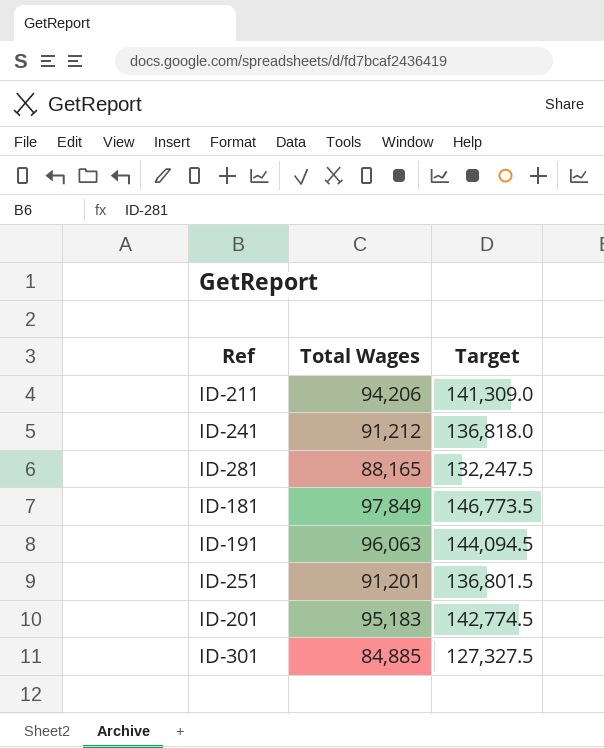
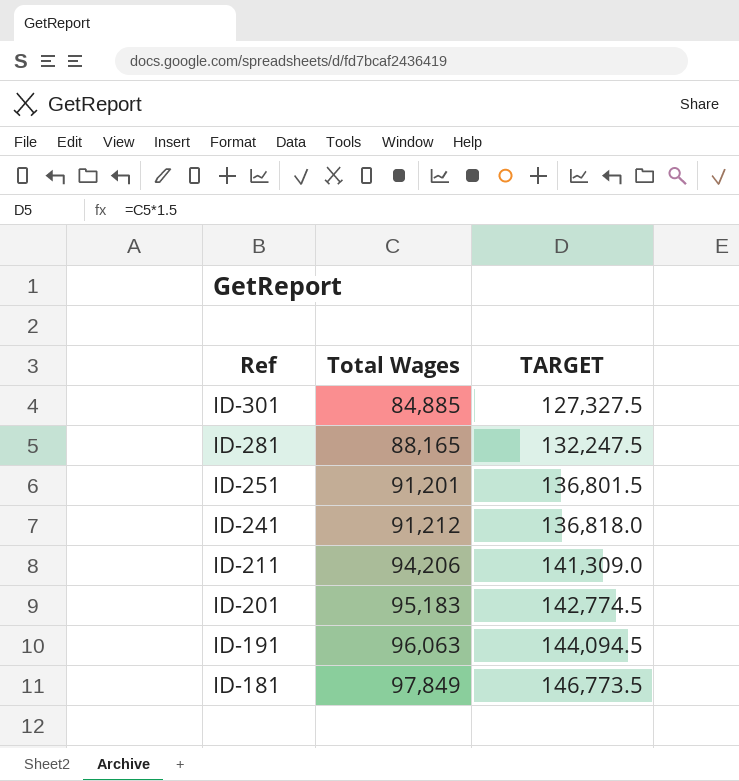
row order: none -> Ref descending
column name: Target -> TARGET

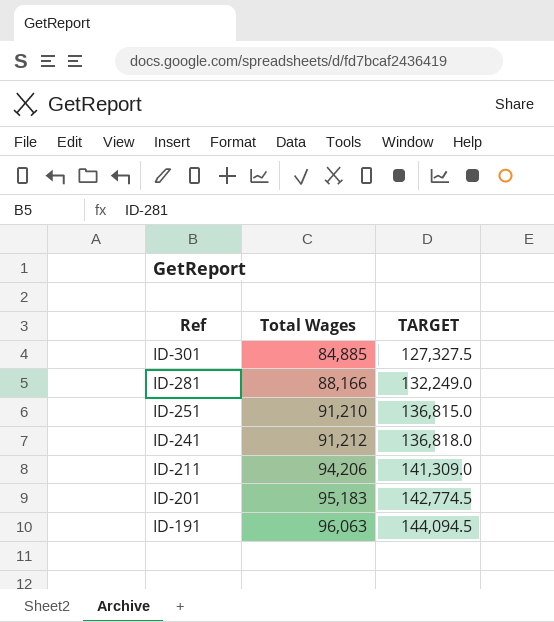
row ID-181: 97,849 | 146,773.5 -> none
ID-281 | Total Wages: 88,165 -> 88,166
ID-281 | TARGET: 132,247.5 -> 132,249.0
ID-251 | Total Wages: 91,201 -> 91,210
ID-251 | TARGET: 136,801.5 -> 136,815.0

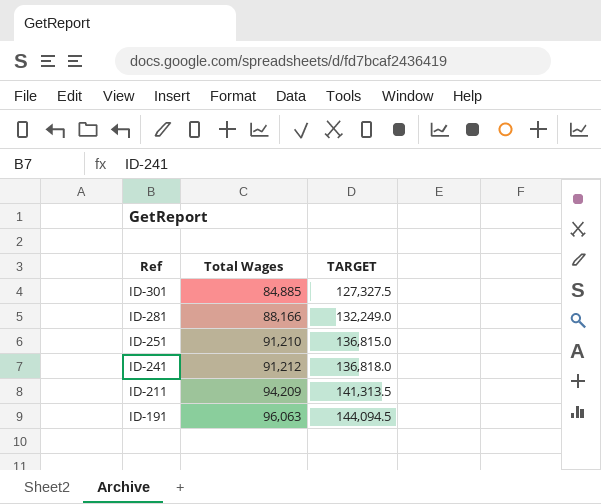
row ID-201: 95,183 | 142,774.5 -> none
ID-211 | Total Wages: 94,206 -> 94,209
ID-211 | TARGET: 141,309.0 -> 141,313.5

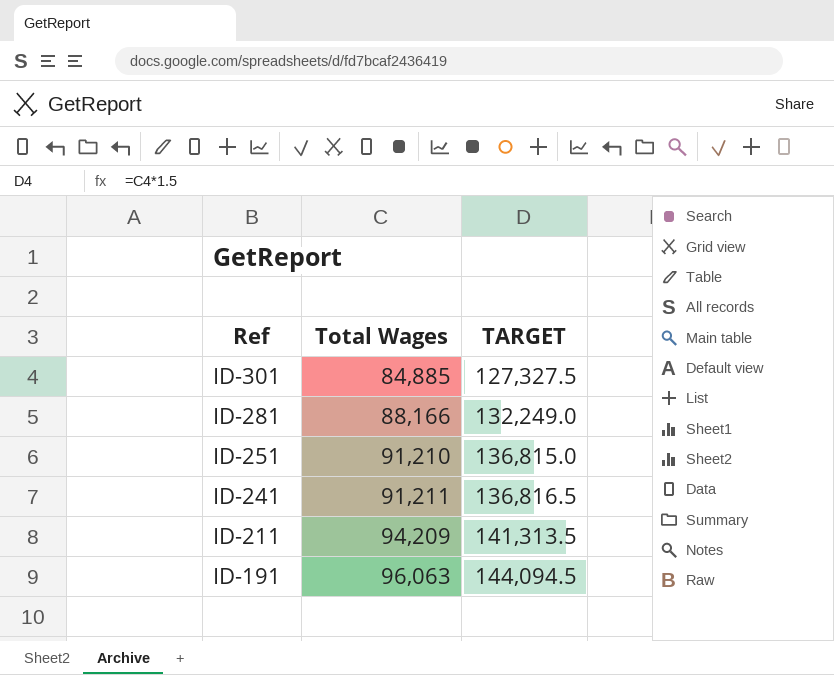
ID-241 | Total Wages: 91,212 -> 91,211
ID-241 | TARGET: 136,818.0 -> 136,816.5

